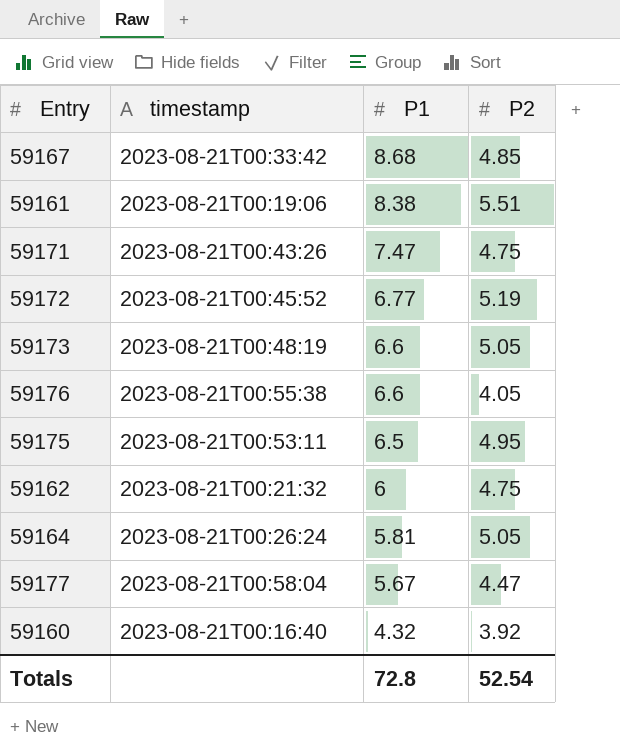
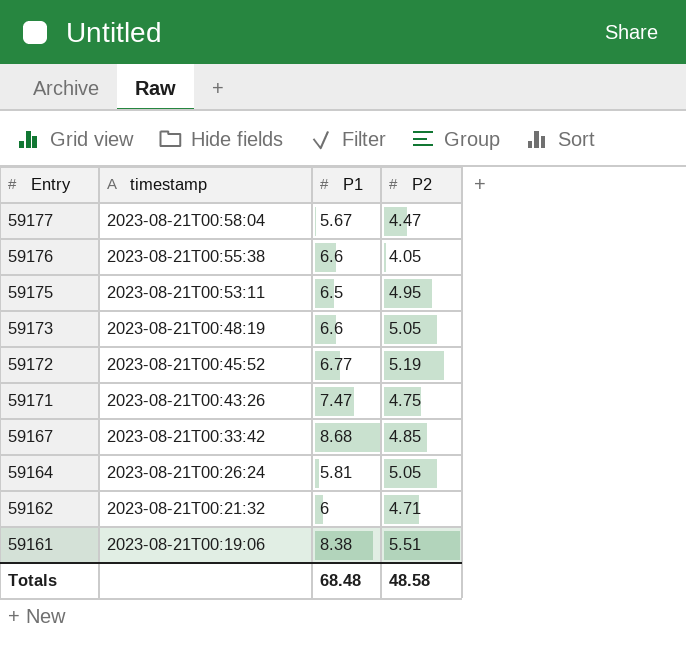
row order: P1 descending -> Entry descending
row 59160: 2023-08-21T00:16:40 | 4.32 | 3.92 -> none
59162 | P2: 4.75 -> 4.71
Totals | P1: 72.8 -> 68.48
Totals | P2: 52.54 -> 48.58

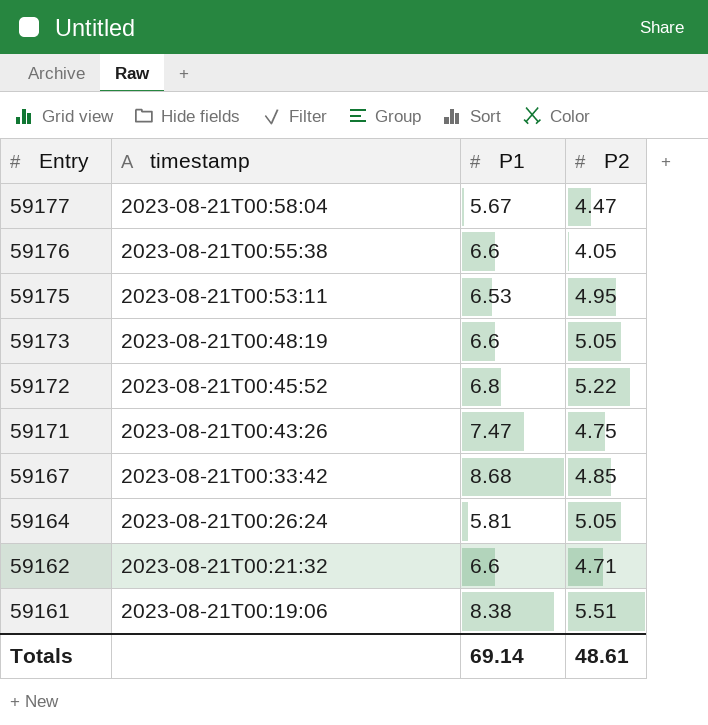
59175 | P1: 6.5 -> 6.53
59172 | P1: 6.77 -> 6.8
59172 | P2: 5.19 -> 5.22
59162 | P1: 6 -> 6.6
Totals | P1: 68.48 -> 69.14
Totals | P2: 48.58 -> 48.61

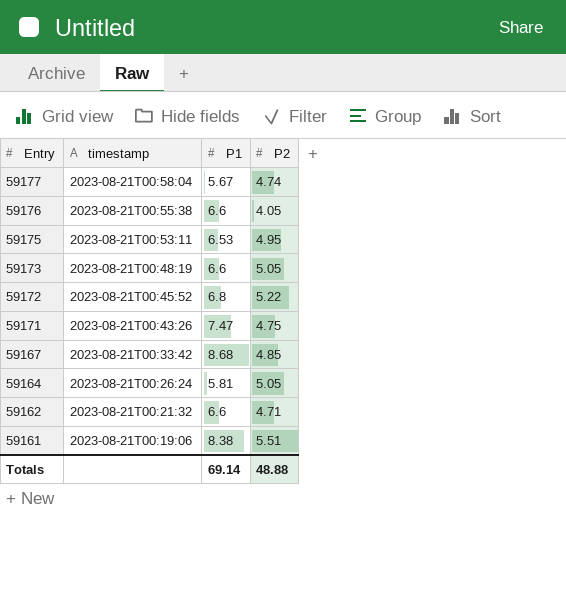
59177 | P2: 4.47 -> 4.74
Totals | P2: 48.61 -> 48.88

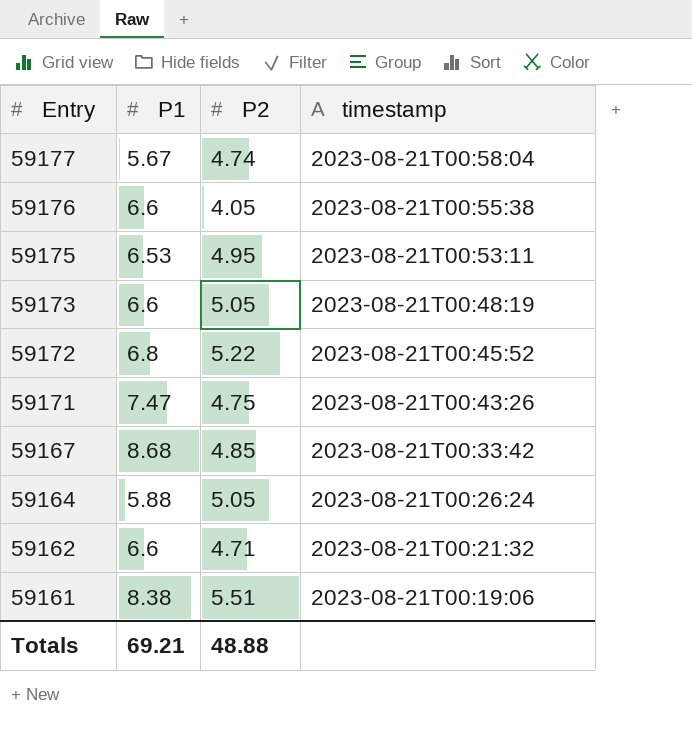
column timestamp | position: 2 -> 4
59164 | P1: 5.81 -> 5.88
Totals | P1: 69.14 -> 69.21

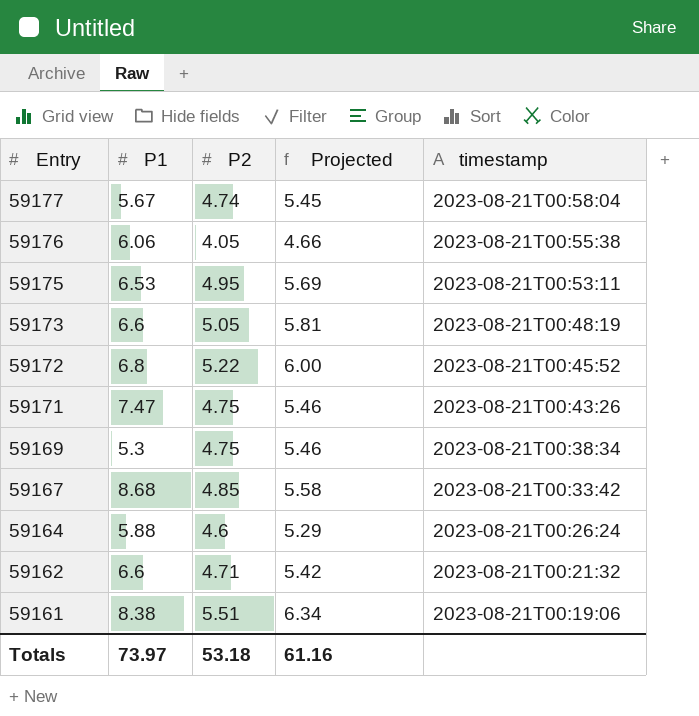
column Projected | formula: none -> [P2] * 1.15
59176 | P1: 6.6 -> 6.06
row 59169: none -> 5.3 | 4.75 | 5.46 | 2023-08-21T00:38:34
59164 | P2: 5.05 -> 4.6
Totals | P1: 69.21 -> 73.97
Totals | P2: 48.88 -> 53.18

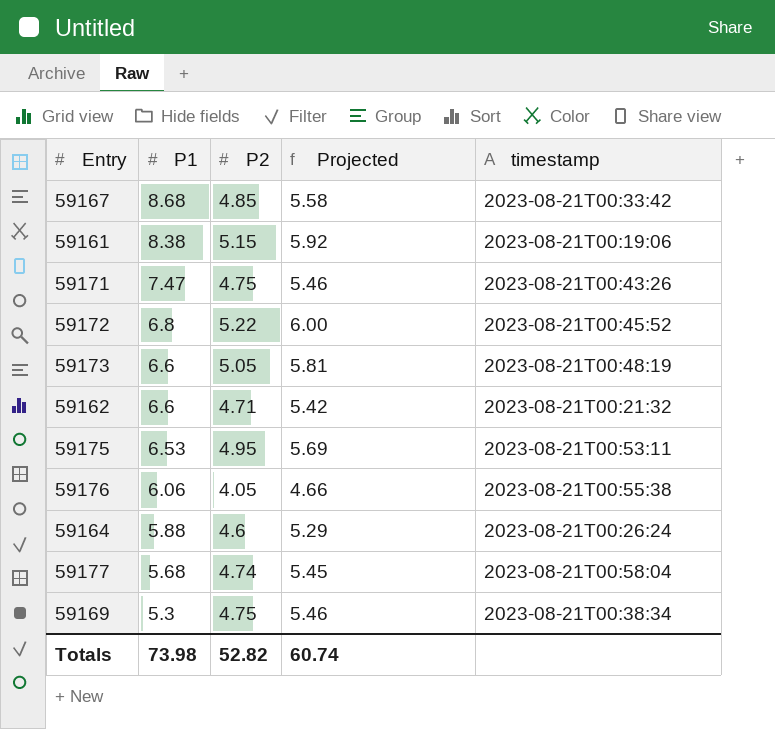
row order: Entry descending -> P1 descending
59161 | P2: 5.51 -> 5.15
59161 | Projected: 6.34 -> 5.92
59177 | P1: 5.67 -> 5.68
Totals | P1: 73.97 -> 73.98
Totals | P2: 53.18 -> 52.82
Totals | Projected: 61.16 -> 60.74

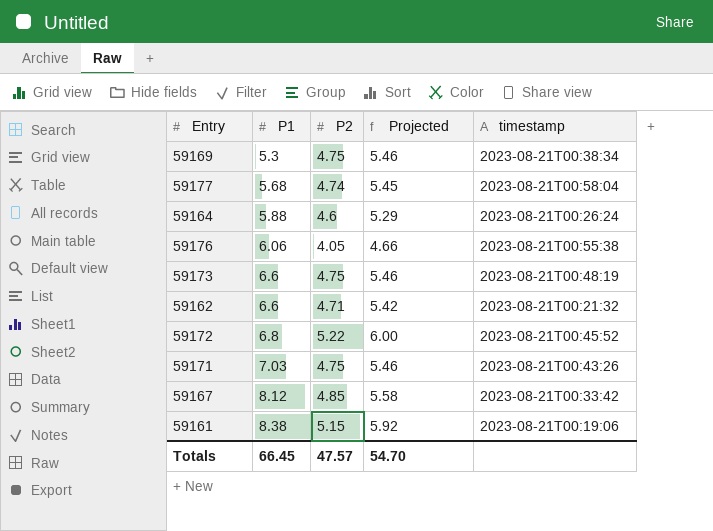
row order: P1 descending -> P1 ascending
row 59175: 6.53 | 4.95 | 5.69 | 2023-08-21T00:53:11 -> none
59173 | P2: 5.05 -> 4.75
59173 | Projected: 5.81 -> 5.46
59171 | P1: 7.47 -> 7.03
59167 | P1: 8.68 -> 8.12
Totals | P1: 73.98 -> 66.45
Totals | P2: 52.82 -> 47.57
Totals | Projected: 60.74 -> 54.70

